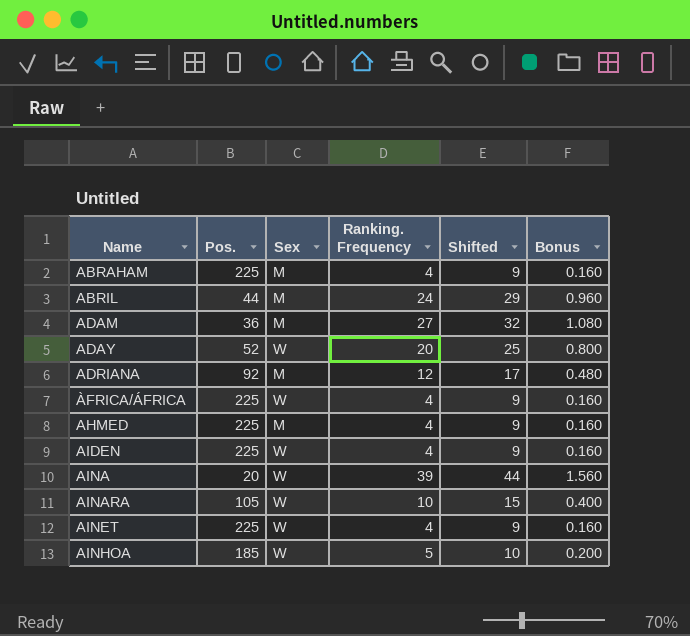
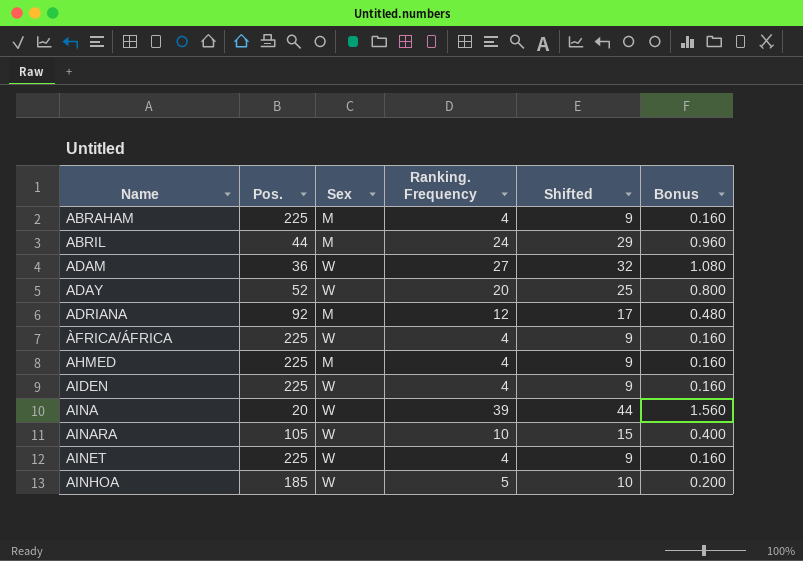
ADAM | Sex: M -> W

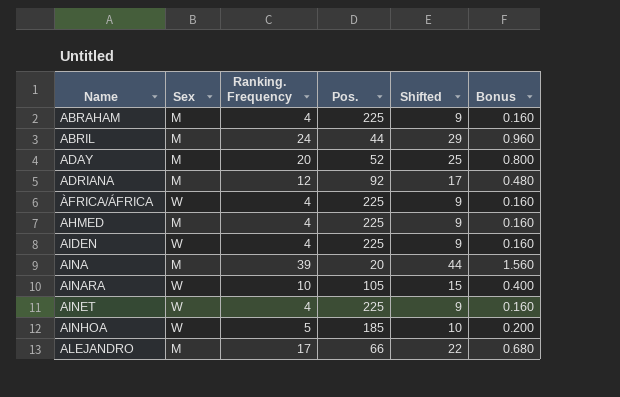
column Pos. | position: 2 -> 4
row ADAM: 36 | W | 27 | 32 | 1.080 -> none
ADAY | Sex: W -> M
AINA | Sex: W -> M
row ALEJANDRO: none -> M | 17 | 66 | 22 | 0.680

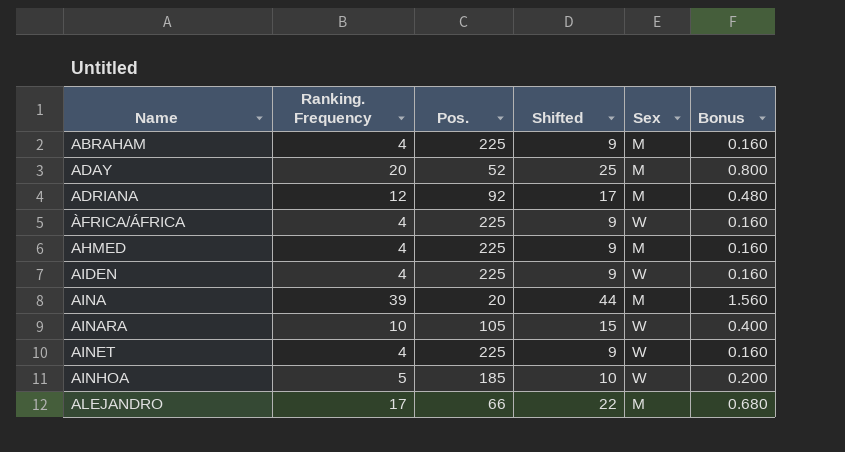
column Sex | position: 2 -> 5
row ABRIL: M | 24 | 44 | 29 | 0.960 -> none

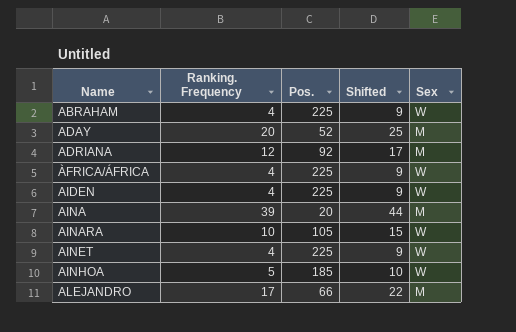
column Bonus | formula: [Ranking. Frequency] * 0.04 -> none
row AHMED: 4 | 225 | 9 | M | 0.160 -> none
ABRAHAM | Sex: M -> W

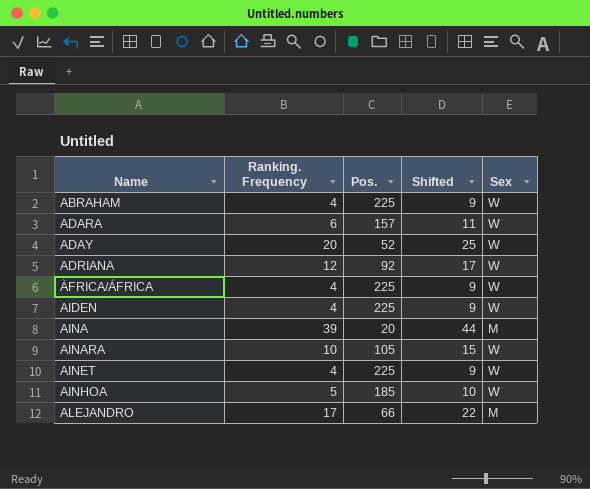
row ADARA: none -> 6 | 157 | 11 | W
ADAY | Sex: M -> W
ADRIANA | Sex: M -> W

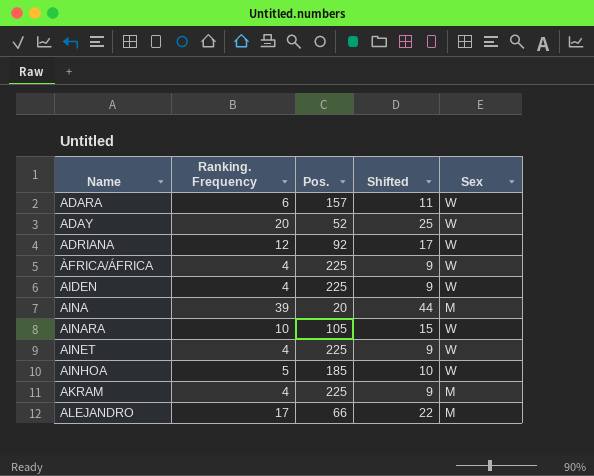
row ABRAHAM: 4 | 225 | 9 | W -> none
row AKRAM: none -> 4 | 225 | 9 | M

